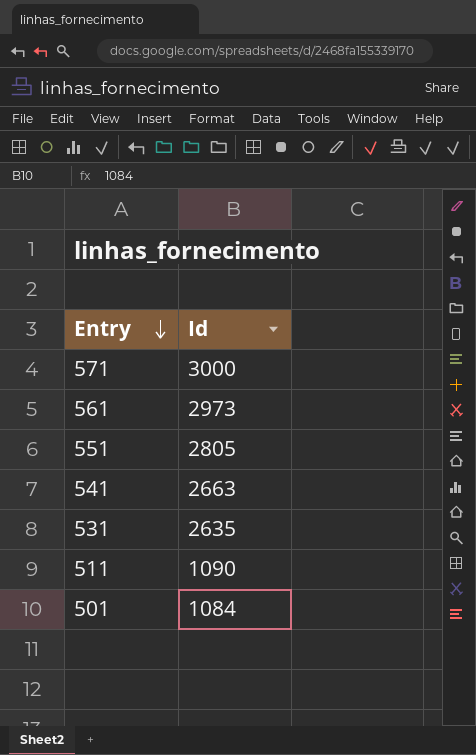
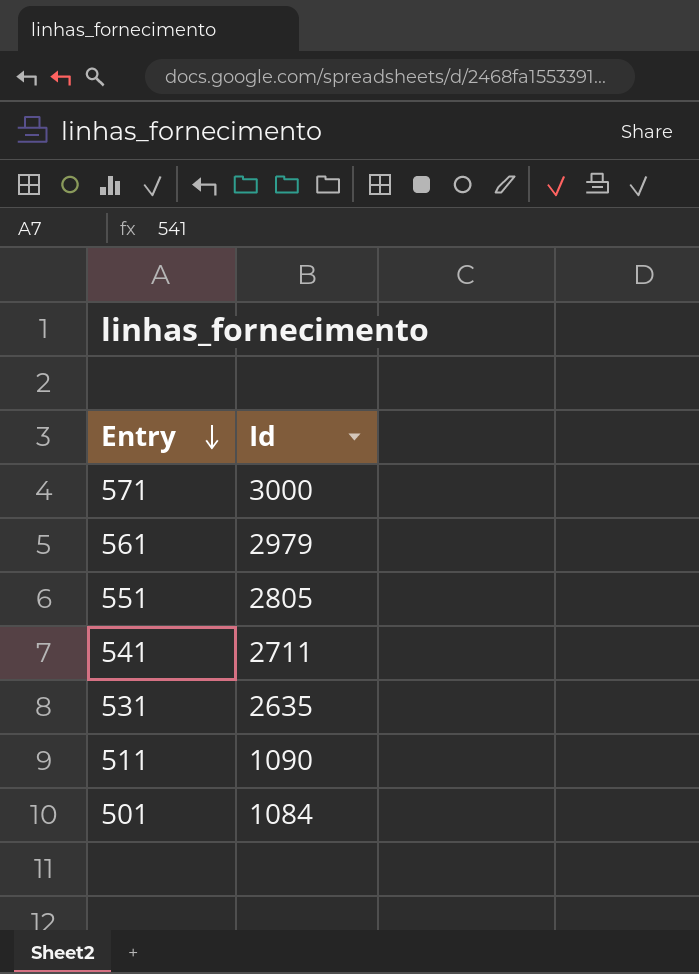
561 | Id: 2973 -> 2979
541 | Id: 2663 -> 2711

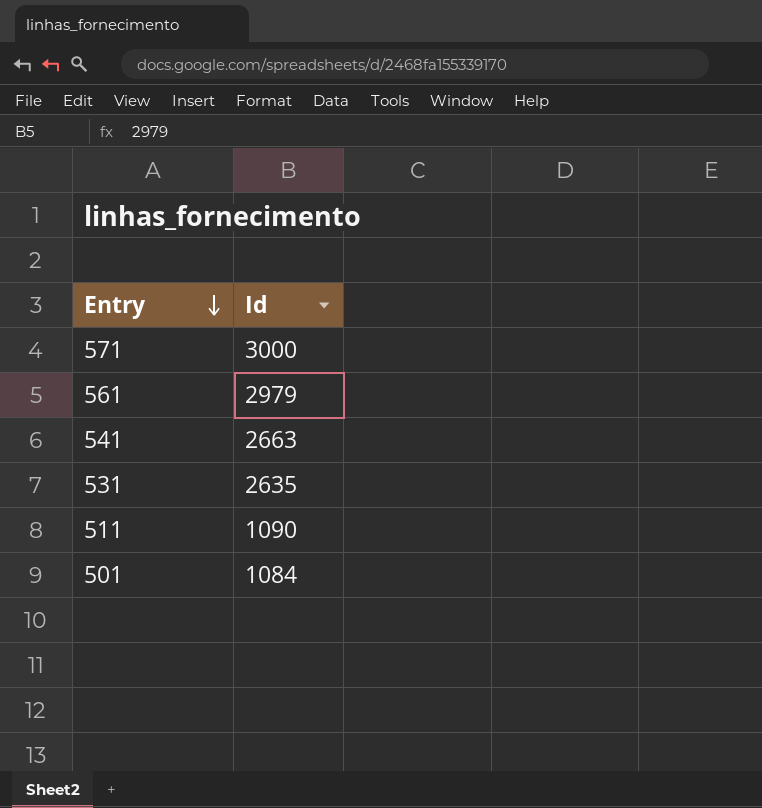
row 551: 2805 -> none
541 | Id: 2711 -> 2663

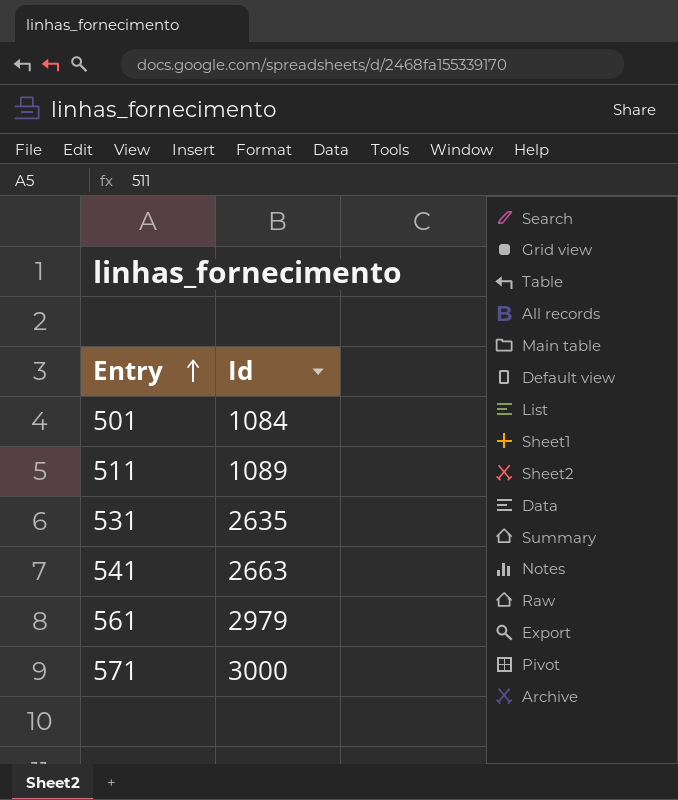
row order: Entry descending -> Entry ascending
511 | Id: 1090 -> 1089

